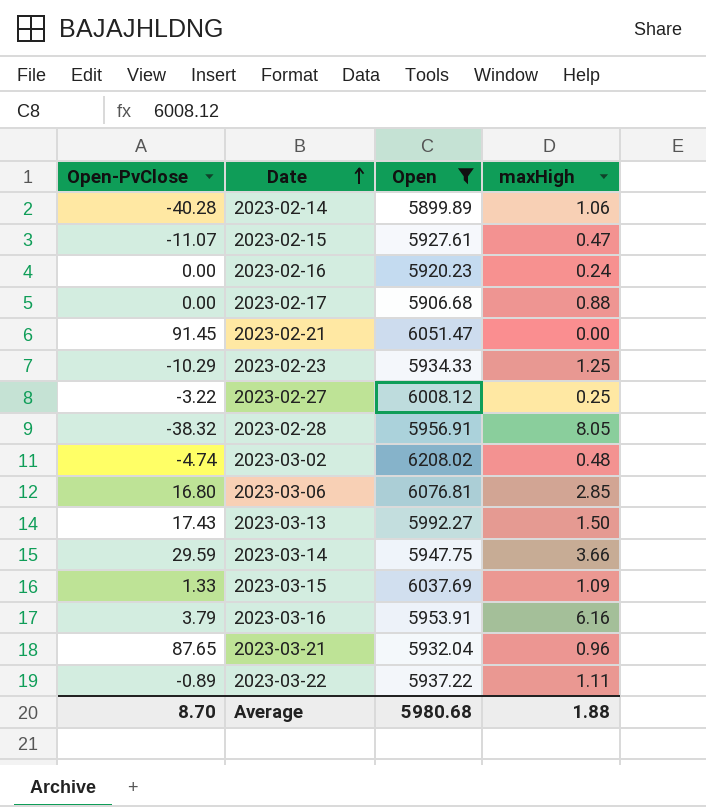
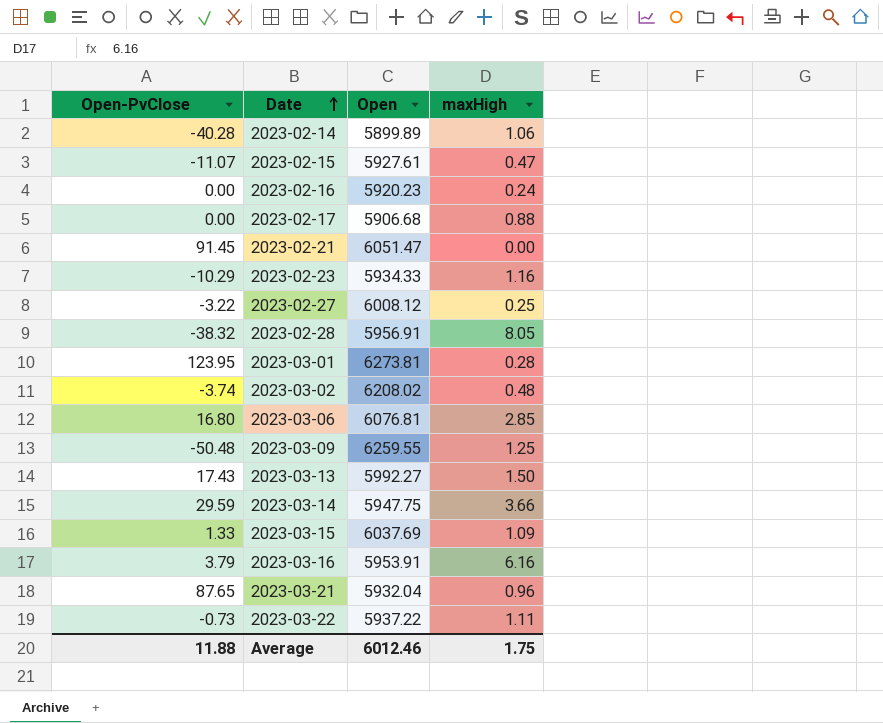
filter: Open <= 6208.02 -> none
2023-02-23 | maxHigh: 1.25 -> 1.16
2023-03-02 | Open-PvClose: -4.74 -> -3.74
2023-03-22 | Open-PvClose: -0.89 -> -0.73
Average | Open-PvClose: 8.70 -> 11.88
Average | Open: 5980.68 -> 6012.46
Average | maxHigh: 1.88 -> 1.75

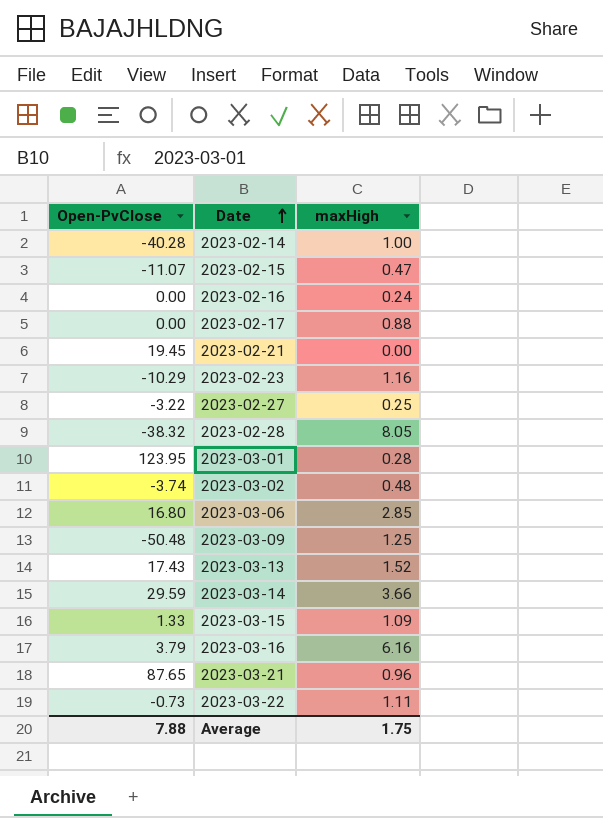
column Open | position: 3 -> none
2023-02-14 | maxHigh: 1.06 -> 1.00
2023-02-21 | Open-PvClose: 91.45 -> 19.45
2023-03-13 | maxHigh: 1.50 -> 1.52
Average | Open-PvClose: 11.88 -> 7.88

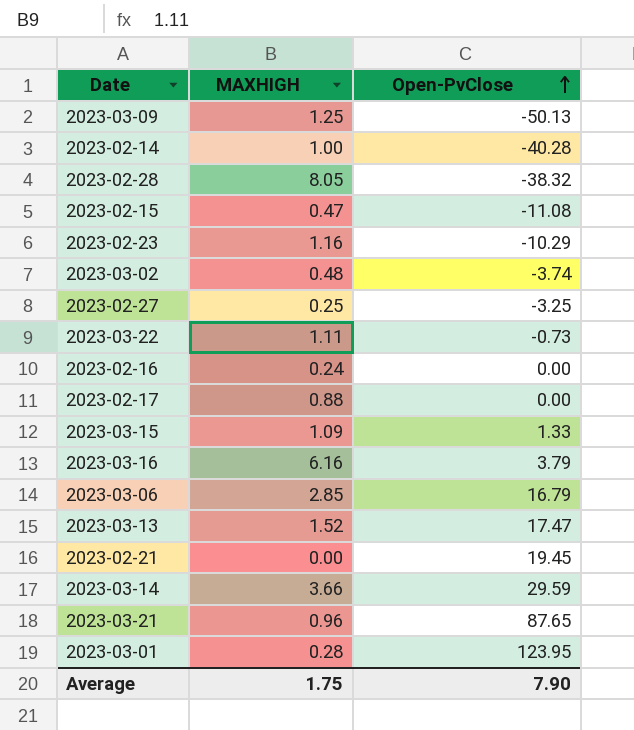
row order: Date ascending -> Open-PvClose ascending
column name: maxHigh -> MAXHIGH
column Open-PvClose | position: 1 -> 3
2023-03-09 | Open-PvClose: -50.48 -> -50.13
2023-02-15 | Open-PvClose: -11.07 -> -11.08
2023-02-27 | Open-PvClose: -3.22 -> -3.25
2023-03-06 | Open-PvClose: 16.80 -> 16.79
2023-03-13 | Open-PvClose: 17.43 -> 17.47
Average | Open-PvClose: 7.88 -> 7.90

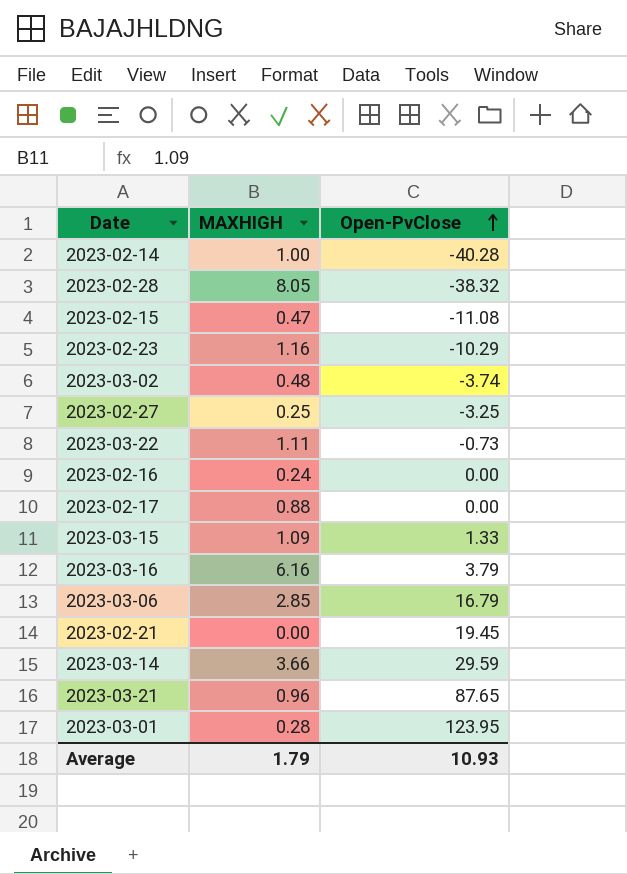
row 2023-03-09: 1.25 | -50.13 -> none
row 2023-03-13: 1.52 | 17.47 -> none
Average | MAXHIGH: 1.75 -> 1.79
Average | Open-PvClose: 7.90 -> 10.93

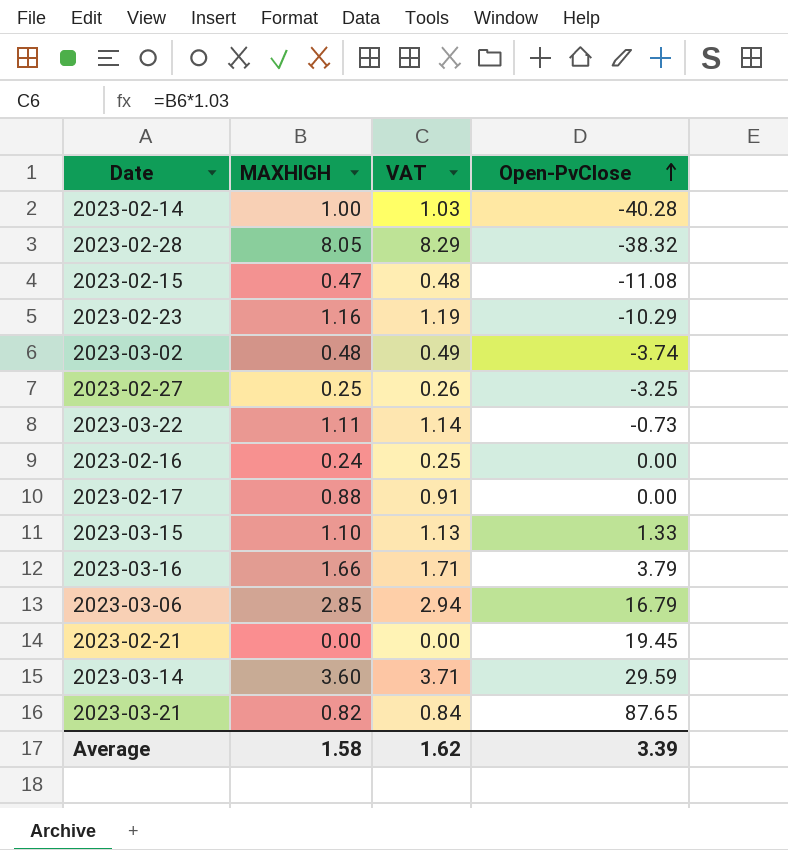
column VAT | formula: none -> [MAXHIGH] * 1.03
row 2023-03-01: 0.28 | 123.95 -> none
2023-03-15 | MAXHIGH: 1.09 -> 1.10
2023-03-16 | MAXHIGH: 6.16 -> 1.66
2023-03-14 | MAXHIGH: 3.66 -> 3.60
2023-03-21 | MAXHIGH: 0.96 -> 0.82
Average | MAXHIGH: 1.79 -> 1.58
Average | Open-PvClose: 10.93 -> 3.39

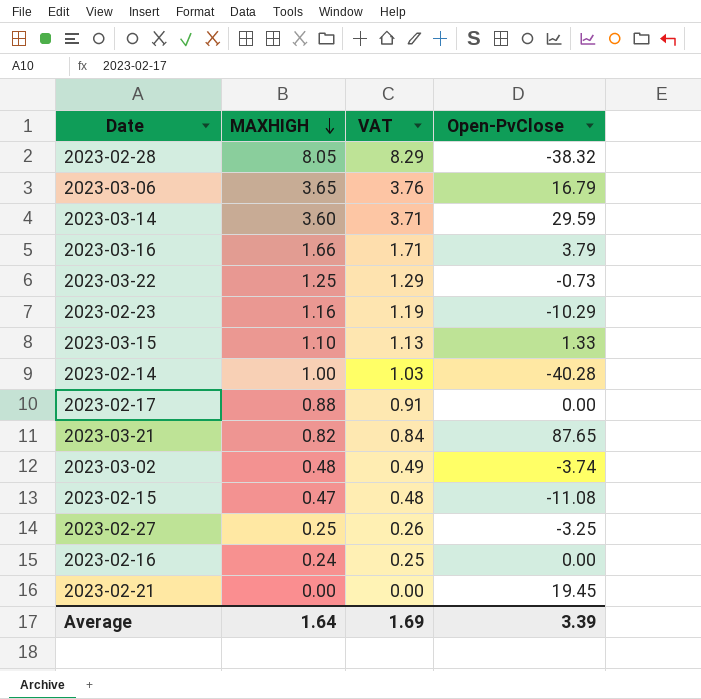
row order: Open-PvClose ascending -> MAXHIGH descending
2023-03-06 | MAXHIGH: 2.85 -> 3.65
2023-03-06 | VAT: 2.94 -> 3.76
2023-03-22 | MAXHIGH: 1.11 -> 1.25
2023-03-22 | VAT: 1.14 -> 1.29
Average | MAXHIGH: 1.58 -> 1.64
Average | VAT: 1.62 -> 1.69

